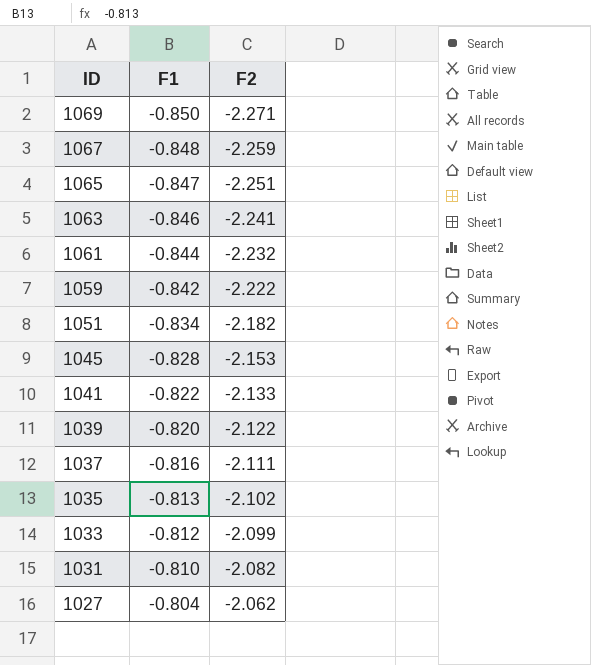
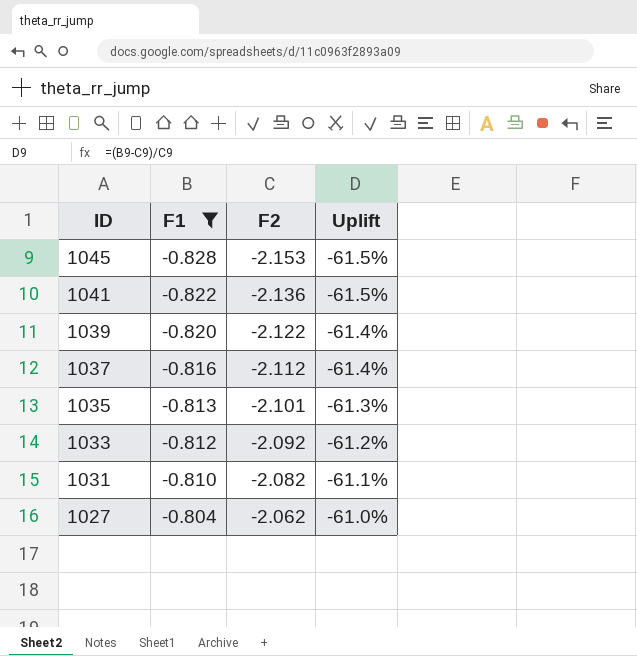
filter: none -> F1 >= -0.828
column Uplift | formula: none -> ([F1] - [F2]) / [F2]
1041 | F2: -2.133 -> -2.136
1037 | F2: -2.111 -> -2.112
1035 | F2: -2.102 -> -2.101
1033 | F2: -2.099 -> -2.092

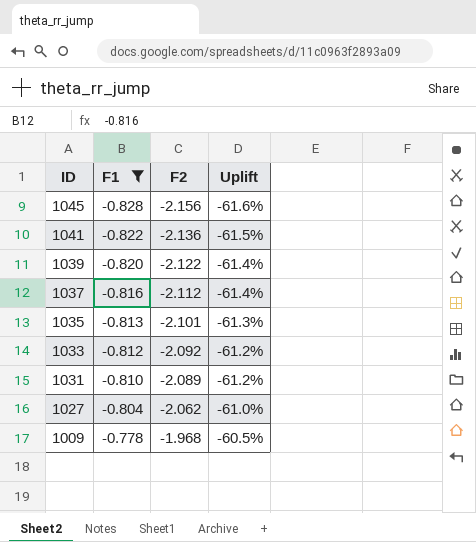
1045 | F2: -2.153 -> -2.156
1045 | Uplift: -61.5% -> -61.6%
1031 | F2: -2.082 -> -2.089
1031 | Uplift: -61.1% -> -61.2%
row 1009: none -> -0.778 | -1.968 | -60.5%

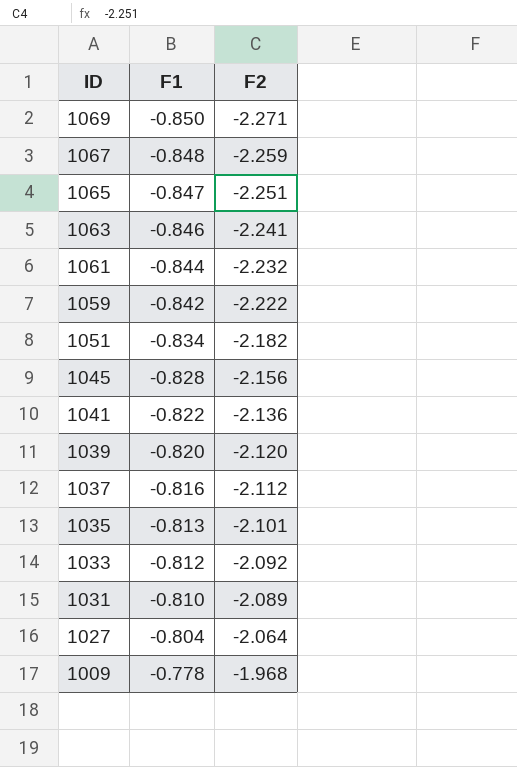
filter: F1 >= -0.828 -> none
column Uplift | formula: ([F1] - [F2]) / [F2] -> none
1039 | F2: -2.122 -> -2.120
1027 | F2: -2.062 -> -2.064

